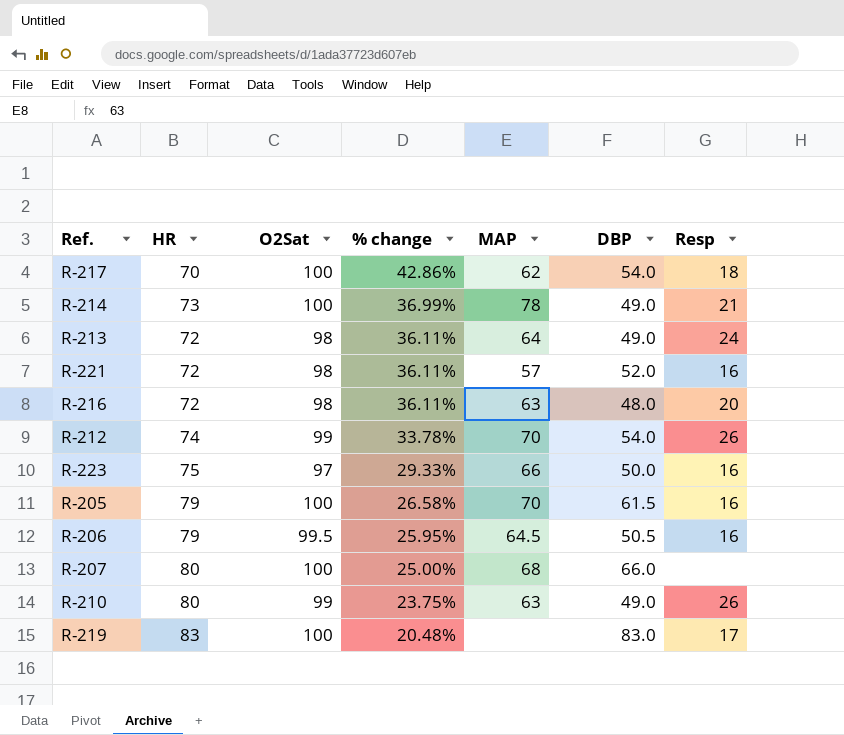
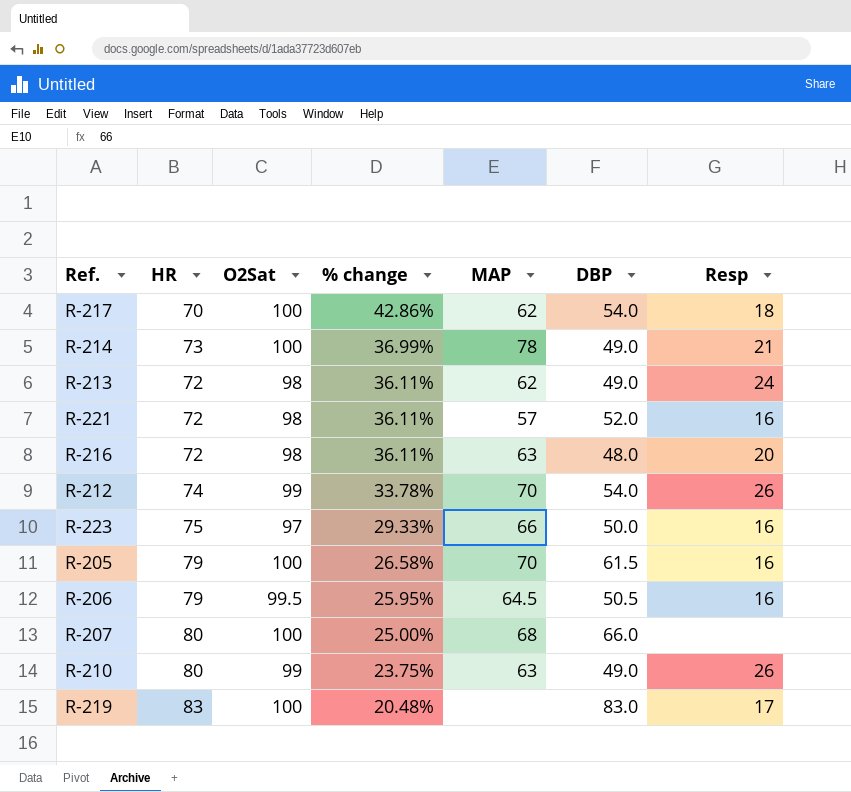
R-213 | MAP: 64 -> 62

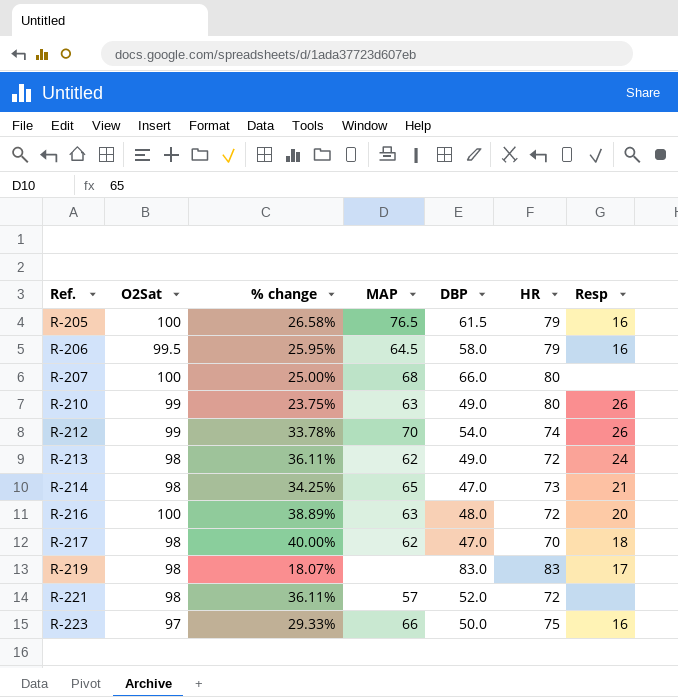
row order: % change descending -> Ref. ascending
column HR | position: 2 -> 6
R-205 | MAP: 70 -> 76.5
R-206 | DBP: 50.5 -> 58.0
R-214 | O2Sat: 100 -> 98
R-214 | % change: 36.99% -> 34.25%
R-214 | MAP: 78 -> 65
R-214 | DBP: 49.0 -> 47.0
R-216 | O2Sat: 98 -> 100
R-216 | % change: 36.11% -> 38.89%
R-217 | O2Sat: 100 -> 98
R-217 | % change: 42.86% -> 40.00%
R-217 | DBP: 54.0 -> 47.0
R-219 | O2Sat: 100 -> 98
R-219 | % change: 20.48% -> 18.07%
R-221 | Resp: 16 -> none

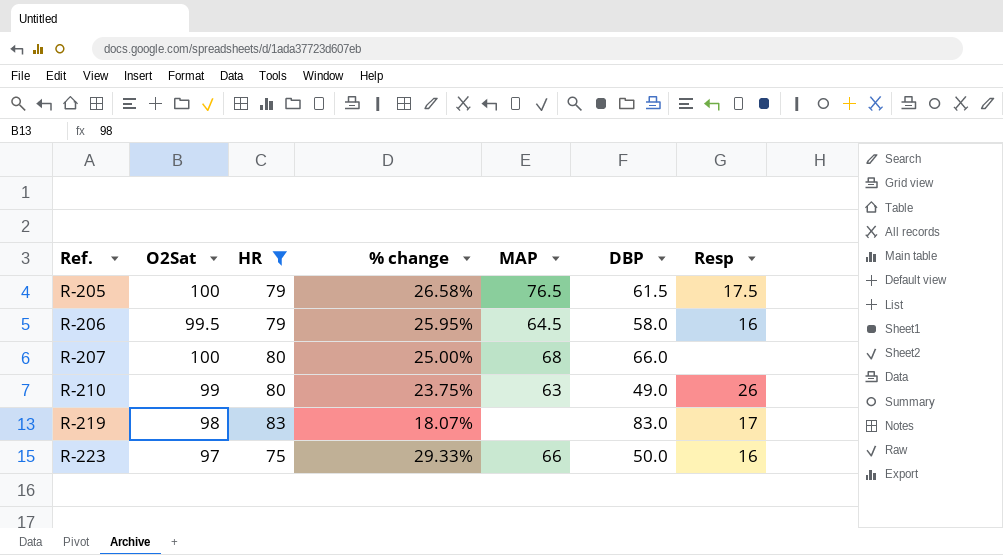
filter: none -> HR >= 75
column HR | position: 6 -> 3
R-205 | Resp: 16 -> 17.5

